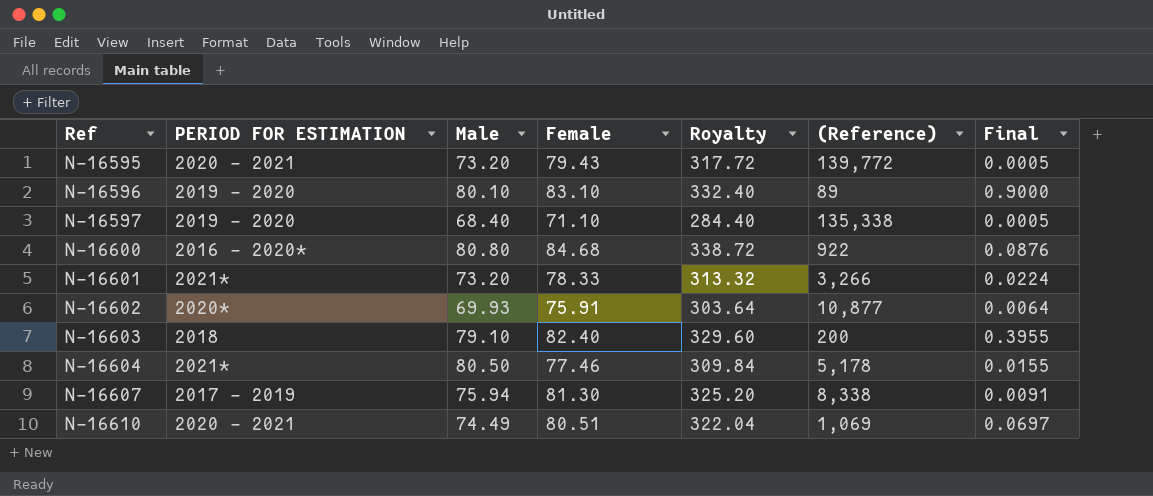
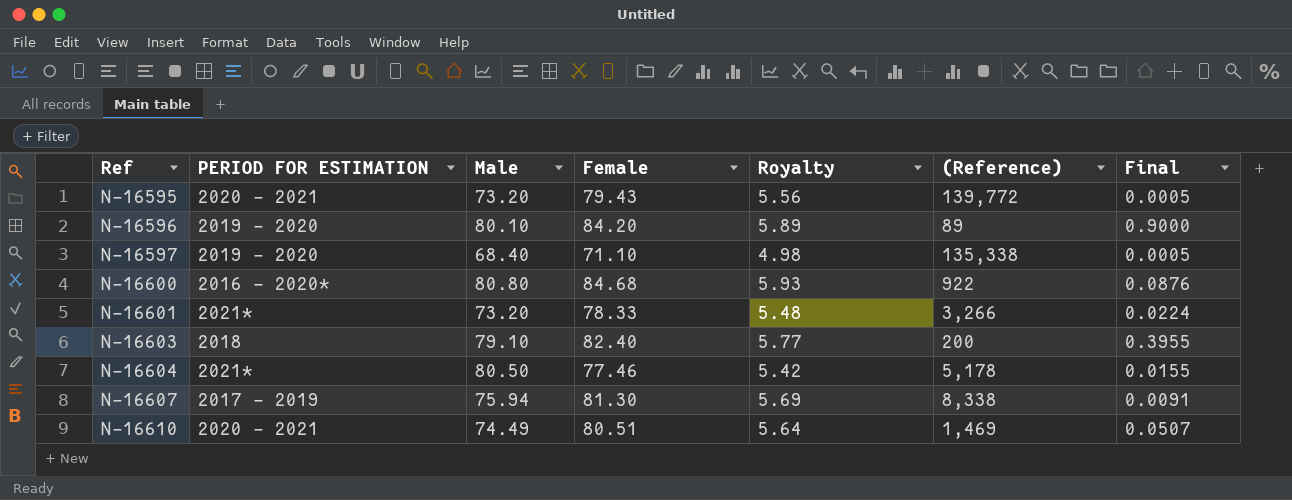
column Royalty | formula: [Female] * 4 -> [Female] * 0.07
row N-16602: 2020* | 69.93 | 75.91 | 303.64 | 10,877 | 0.0064 -> none
N-16596 | Female: 83.10 -> 84.20
N-16610 | (Reference): 1,069 -> 1,469
N-16610 | Final: 0.0697 -> 0.0507

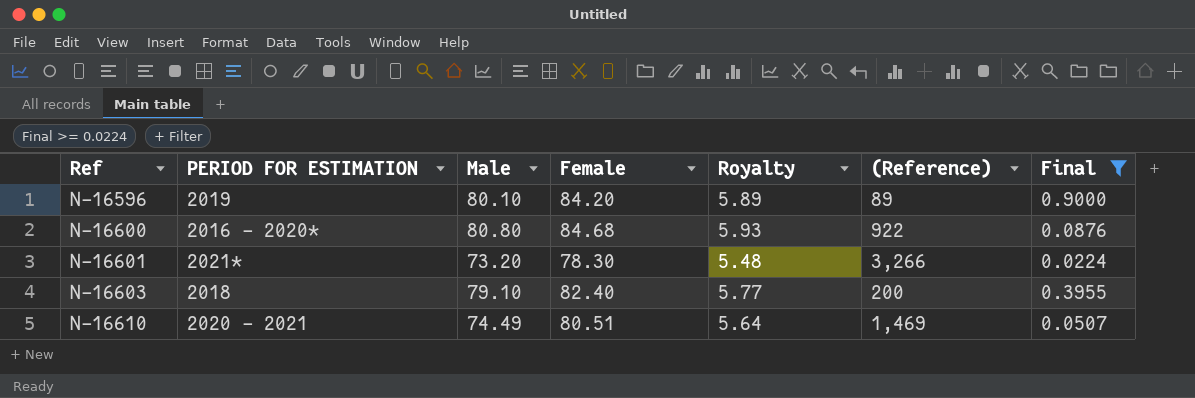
filter: none -> Final >= 0.0224
N-16596 | PERIOD FOR ESTIMATION: 2019 - 2020 -> 2019
N-16601 | Female: 78.33 -> 78.30

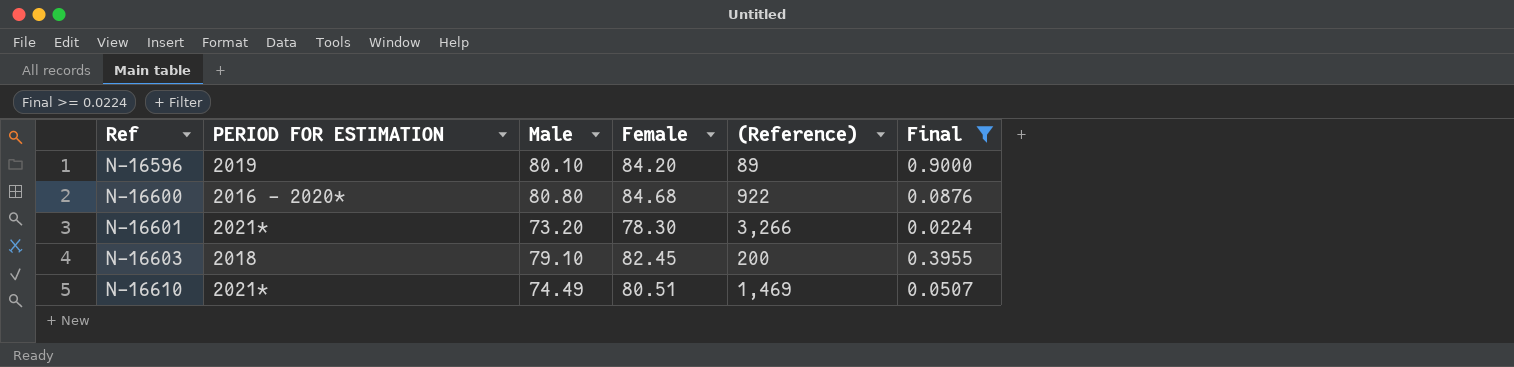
column Royalty | formula: [Female] * 0.07 -> none
N-16603 | Female: 82.40 -> 82.45
N-16610 | PERIOD FOR ESTIMATION: 2020 - 2021 -> 2021*

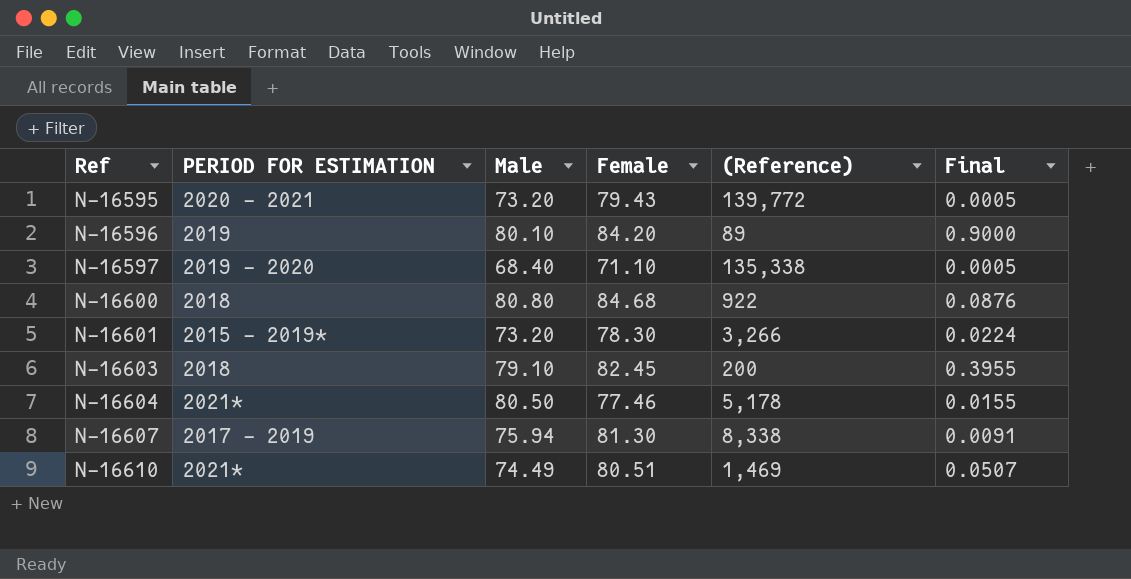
filter: Final >= 0.0224 -> none
N-16600 | PERIOD FOR ESTIMATION: 2016 - 2020* -> 2018
N-16601 | PERIOD FOR ESTIMATION: 2021* -> 2015 - 2019*

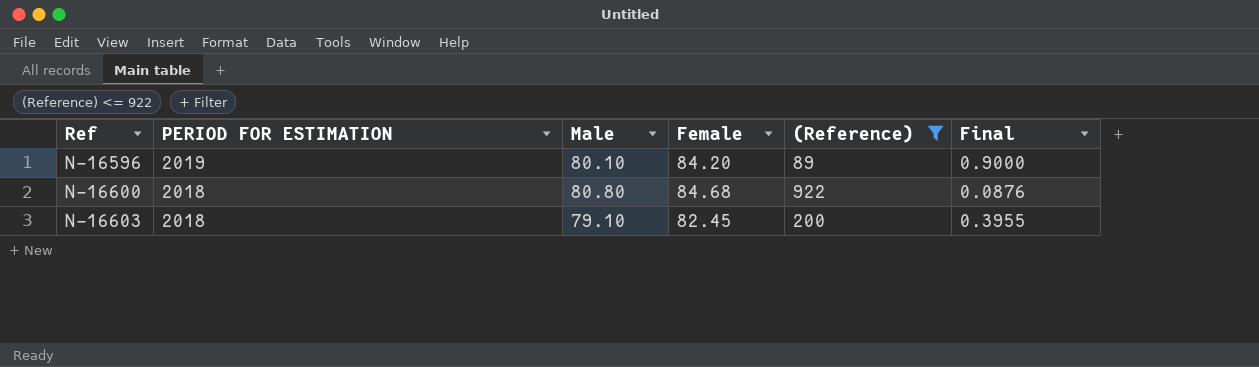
filter: none -> (Reference) <= 922

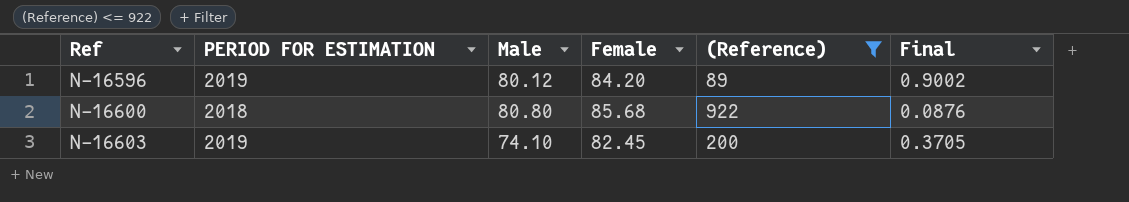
N-16596 | Male: 80.10 -> 80.12
N-16596 | Final: 0.9000 -> 0.9002
N-16600 | Female: 84.68 -> 85.68
N-16603 | PERIOD FOR ESTIMATION: 2018 -> 2019
N-16603 | Male: 79.10 -> 74.10
N-16603 | Final: 0.3955 -> 0.3705

